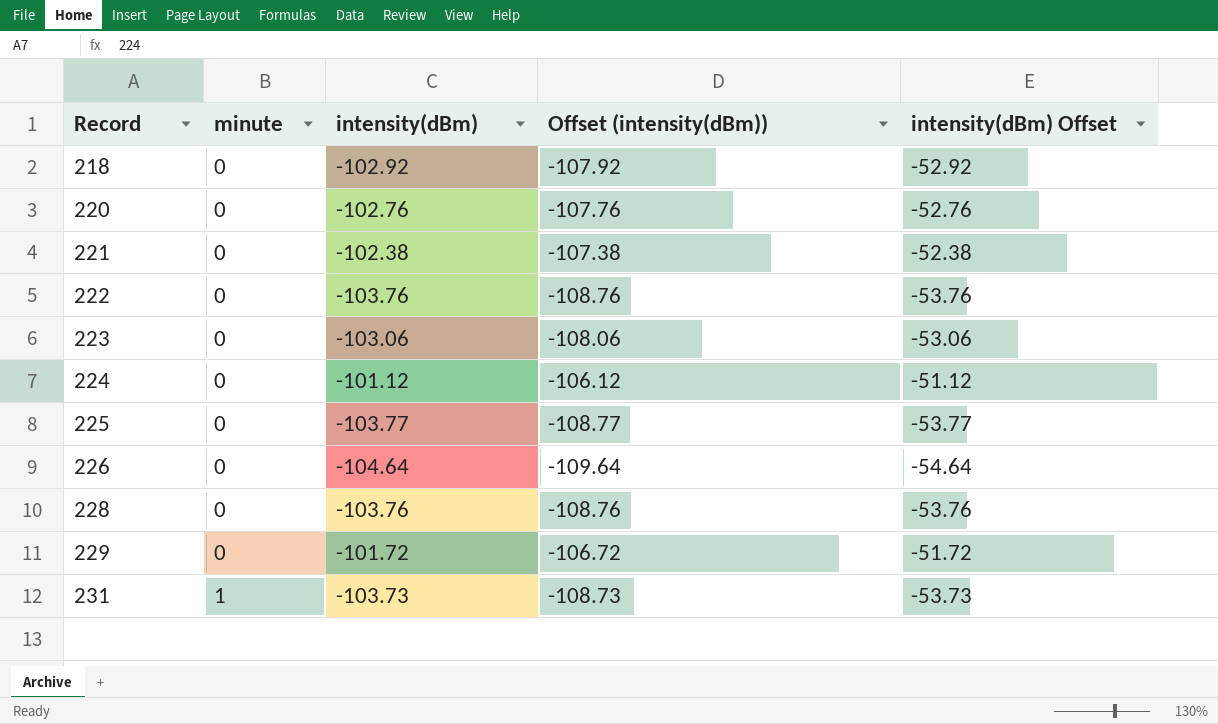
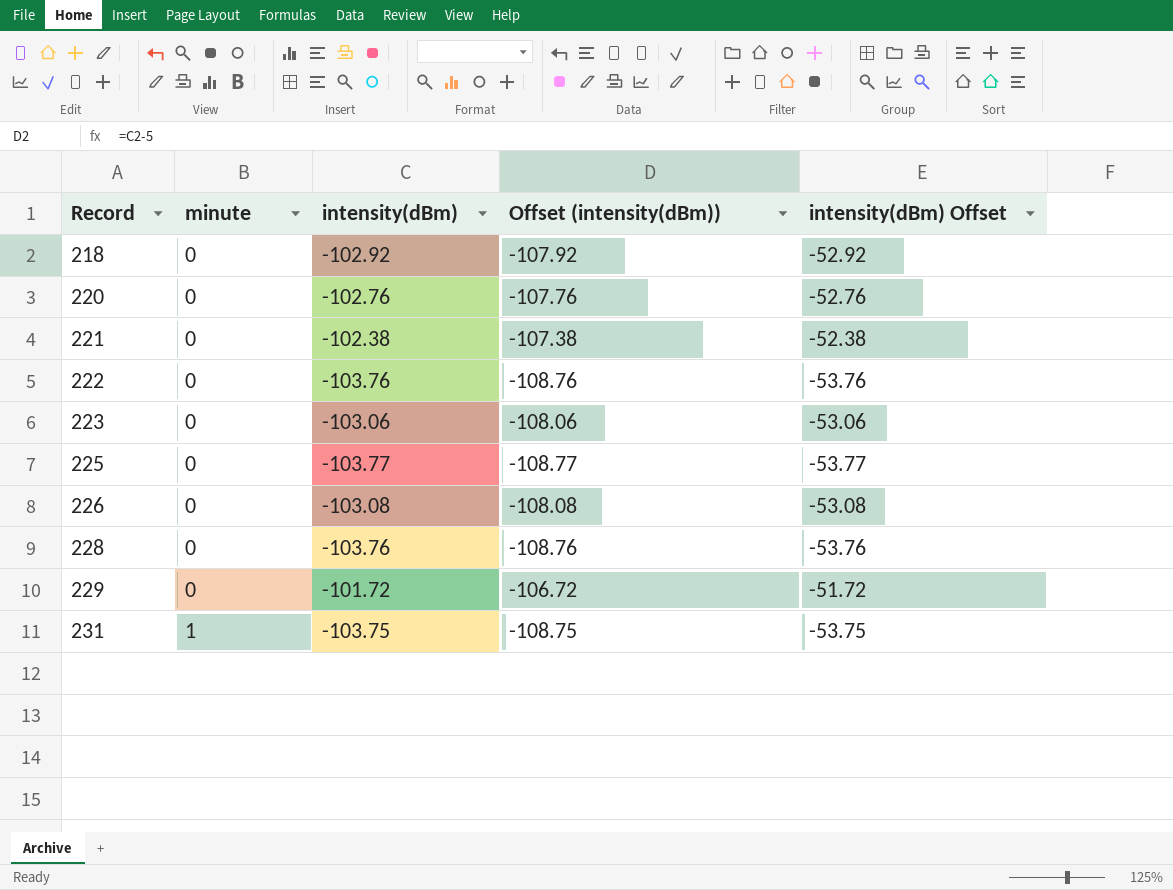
row 224: 0 | -101.12 | -106.12 | -51.12 -> none
226 | intensity(dBm): -104.64 -> -103.08
226 | Offset (intensity(dBm)): -109.64 -> -108.08
226 | intensity(dBm) Offset: -54.64 -> -53.08
231 | intensity(dBm): -103.73 -> -103.75
231 | Offset (intensity(dBm)): -108.73 -> -108.75
231 | intensity(dBm) Offset: -53.73 -> -53.75

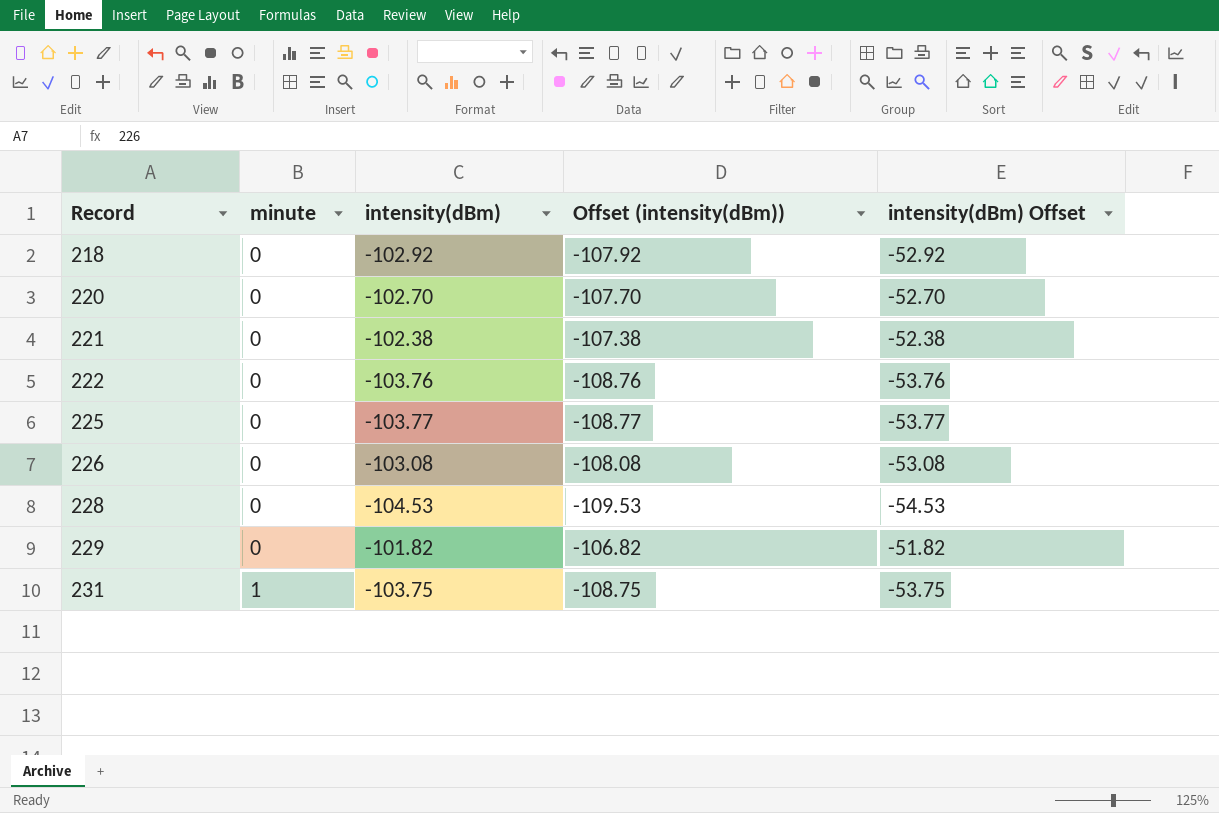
row 223: 0 | -103.06 | -108.06 | -53.06 -> none
220 | intensity(dBm): -102.76 -> -102.70
220 | Offset (intensity(dBm)): -107.76 -> -107.70
220 | intensity(dBm) Offset: -52.76 -> -52.70
228 | intensity(dBm): -103.76 -> -104.53
228 | Offset (intensity(dBm)): -108.76 -> -109.53
228 | intensity(dBm) Offset: -53.76 -> -54.53
229 | intensity(dBm): -101.72 -> -101.82
229 | Offset (intensity(dBm)): -106.72 -> -106.82
229 | intensity(dBm) Offset: -51.72 -> -51.82

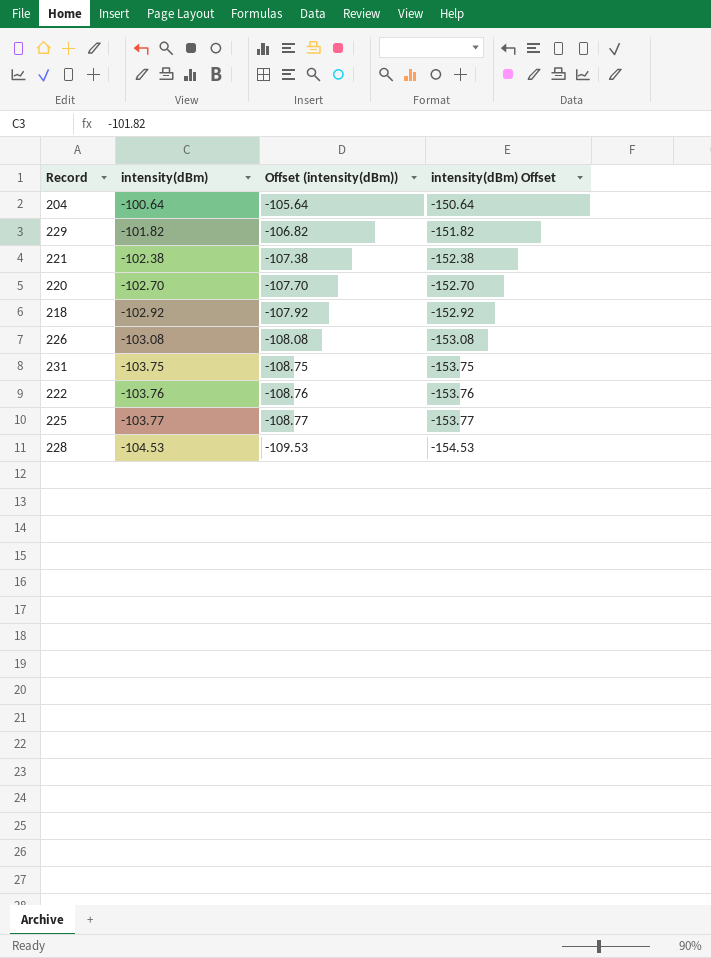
row order: Record ascending -> intensity(dBm) descending
column minute | position: 2 -> none
column intensity(dBm) Offset | formula: [intensity(dBm)] + 50 -> [intensity(dBm)] - 50
row 204: none -> -100.64 | -105.64 | -150.64

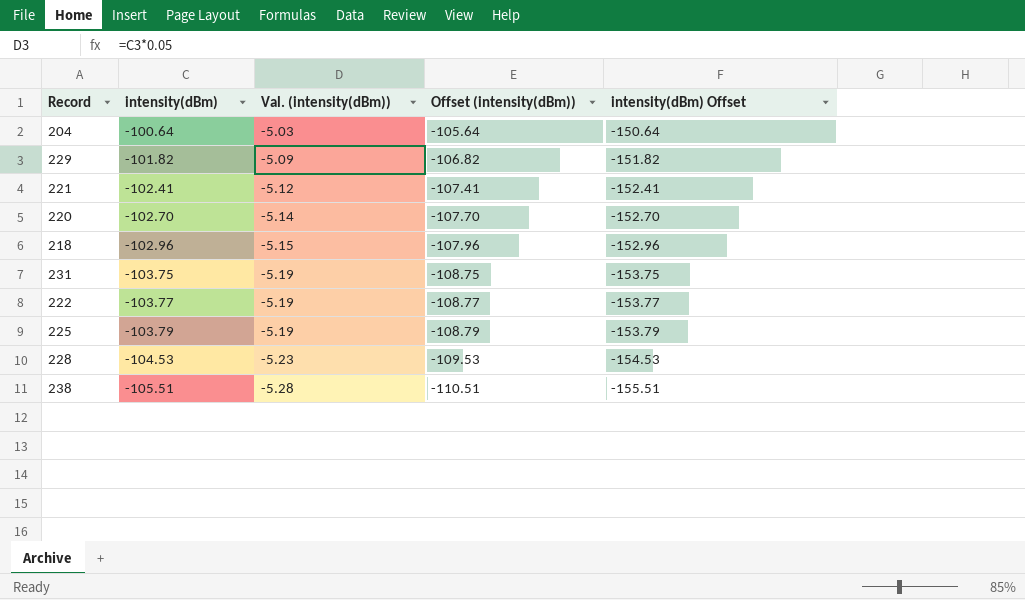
column Val. (intensity(dBm)) | formula: none -> [intensity(dBm)] * 0.05
row 226: -103.08 | -108.08 | -153.08 -> none
221 | intensity(dBm): -102.38 -> -102.41
221 | Offset (intensity(dBm)): -107.38 -> -107.41
221 | intensity(dBm) Offset: -152.38 -> -152.41
218 | intensity(dBm): -102.92 -> -102.96
218 | Offset (intensity(dBm)): -107.92 -> -107.96
218 | intensity(dBm) Offset: -152.92 -> -152.96
222 | intensity(dBm): -103.76 -> -103.77
222 | Offset (intensity(dBm)): -108.76 -> -108.77
222 | intensity(dBm) Offset: -153.76 -> -153.77
225 | intensity(dBm): -103.77 -> -103.79
225 | Offset (intensity(dBm)): -108.77 -> -108.79
225 | intensity(dBm) Offset: -153.77 -> -153.79
row 238: none -> -105.51 | -5.28 | -110.51 | -155.51

